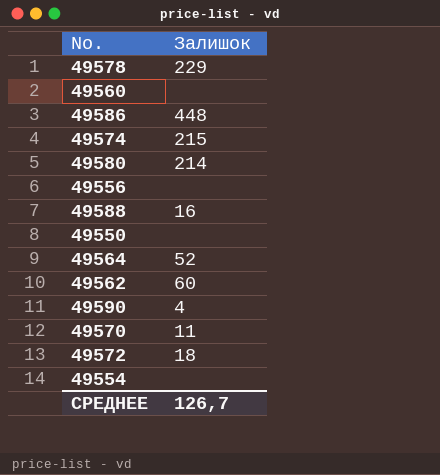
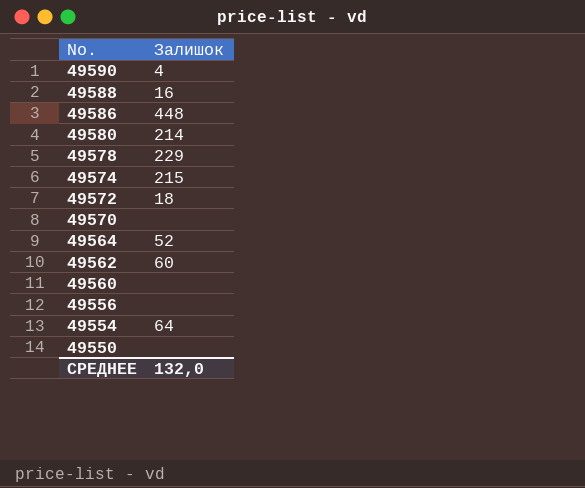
row order: none -> No. descending
49570 | Залишок: 11 -> none
49554 | Залишок: none -> 64
СРЕДНЕЕ | Залишок: 126,7 -> 132,0

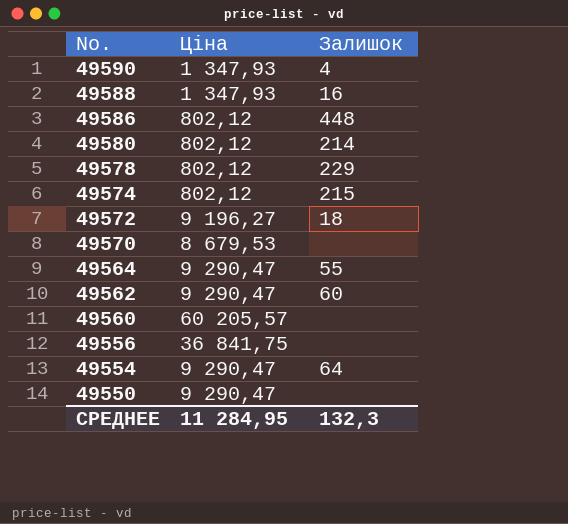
column Ціна | position: none -> 2
49564 | Залишок: 52 -> 55
СРЕДНЕЕ | Залишок: 132,0 -> 132,3

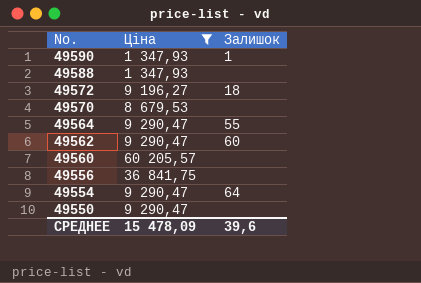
filter: none -> Ціна != 802,12
49590 | Залишок: 4 -> 1
49588 | Залишок: 16 -> none
СРЕДНЕЕ | Ціна: 11 284,95 -> 15 478,09
СРЕДНЕЕ | Залишок: 132,3 -> 39,6

